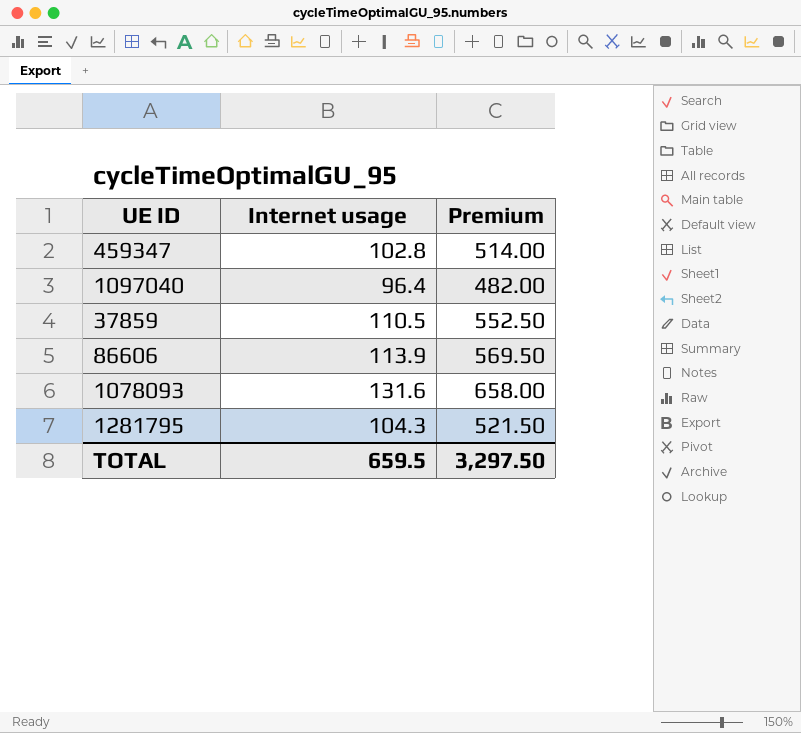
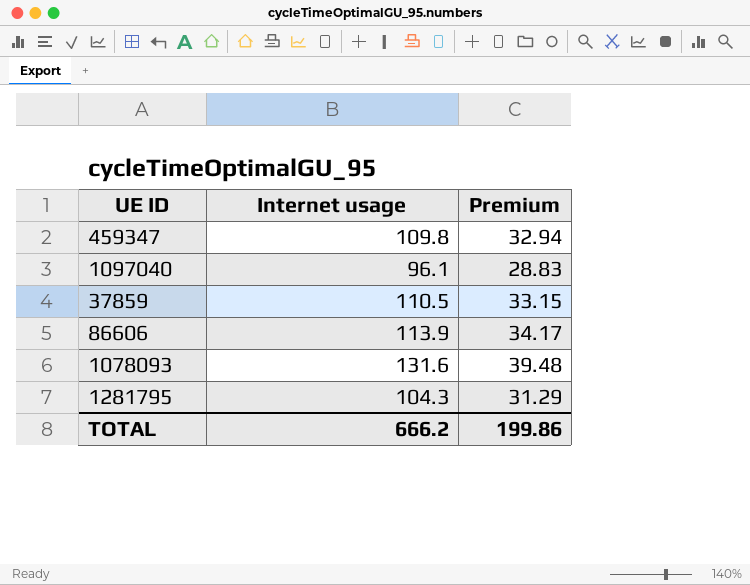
column Premium | formula: [Internet usage] * 5 -> [Internet usage] * 0.3
459347 | Internet usage: 102.8 -> 109.8
1097040 | Internet usage: 96.4 -> 96.1
TOTAL | Internet usage: 659.5 -> 666.2
TOTAL | Premium: 3,297.50 -> 199.86

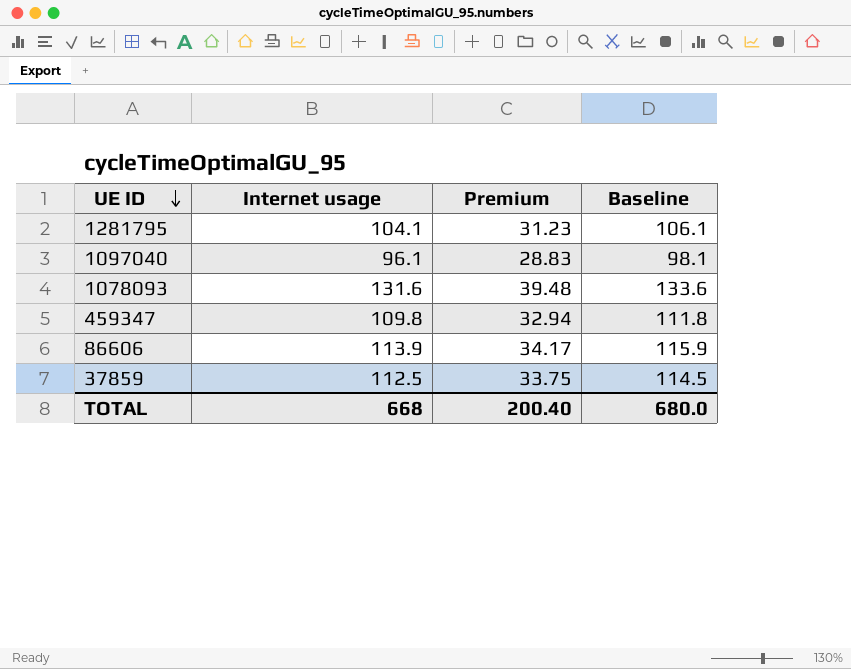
row order: none -> UE ID descending
column Baseline | formula: none -> [Internet usage] + 2
1281795 | Internet usage: 104.3 -> 104.1
1281795 | Premium: 31.29 -> 31.23
37859 | Internet usage: 110.5 -> 112.5
37859 | Premium: 33.15 -> 33.75
TOTAL | Internet usage: 666.2 -> 668
TOTAL | Premium: 199.86 -> 200.40

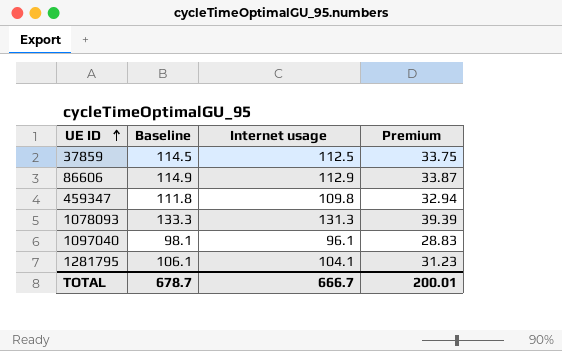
row order: UE ID descending -> UE ID ascending
column Baseline | position: 4 -> 2
86606 | Baseline: 115.9 -> 114.9
86606 | Internet usage: 113.9 -> 112.9
86606 | Premium: 34.17 -> 33.87
1078093 | Baseline: 133.6 -> 133.3
1078093 | Internet usage: 131.6 -> 131.3
1078093 | Premium: 39.48 -> 39.39
TOTAL | Baseline: 680.0 -> 678.7
TOTAL | Internet usage: 668 -> 666.7
TOTAL | Premium: 200.40 -> 200.01

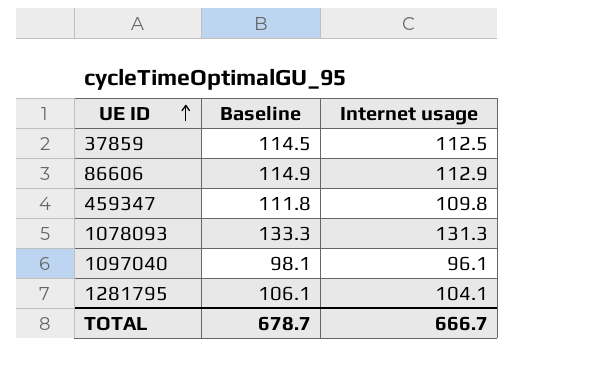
column Premium | formula: [Internet usage] * 0.3 -> none

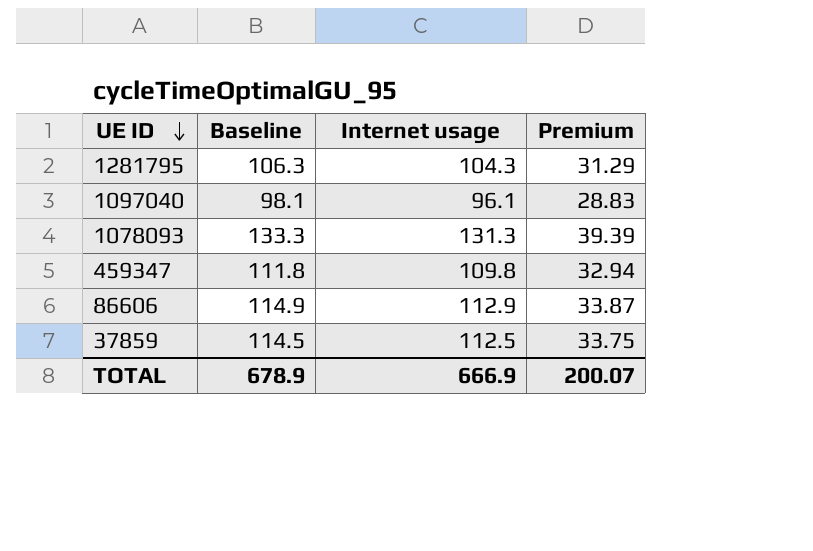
row order: UE ID ascending -> UE ID descending
column Premium | formula: none -> [Internet usage] * 0.3
1281795 | Baseline: 106.1 -> 106.3
1281795 | Internet usage: 104.1 -> 104.3
TOTAL | Baseline: 678.7 -> 678.9
TOTAL | Internet usage: 666.7 -> 666.9

